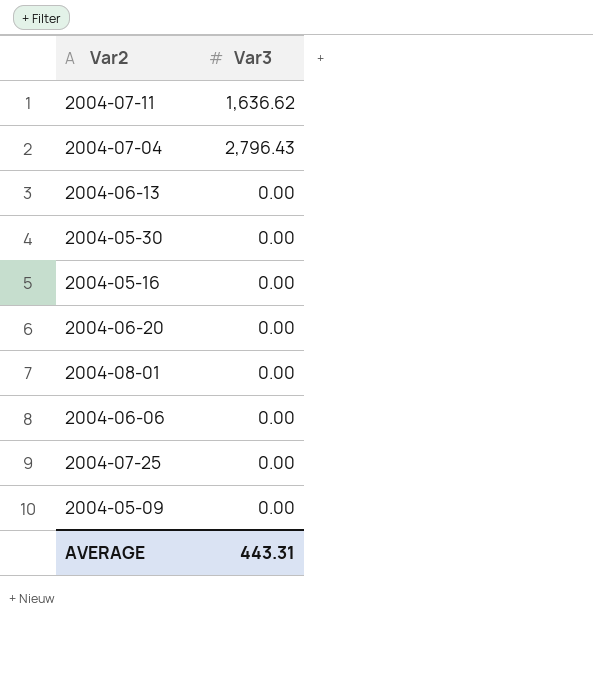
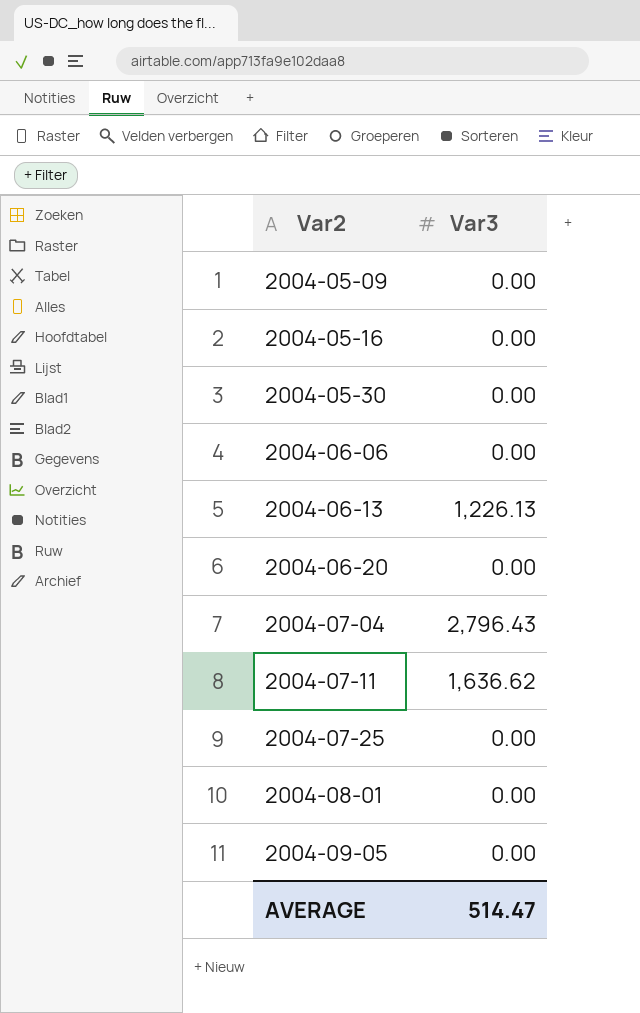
row order: none -> Var2 ascending
2004-06-13 | Var3: 0.00 -> 1,226.13
row 2004-09-05: none -> 0.00
AVERAGE | Var3: 443.31 -> 514.47

